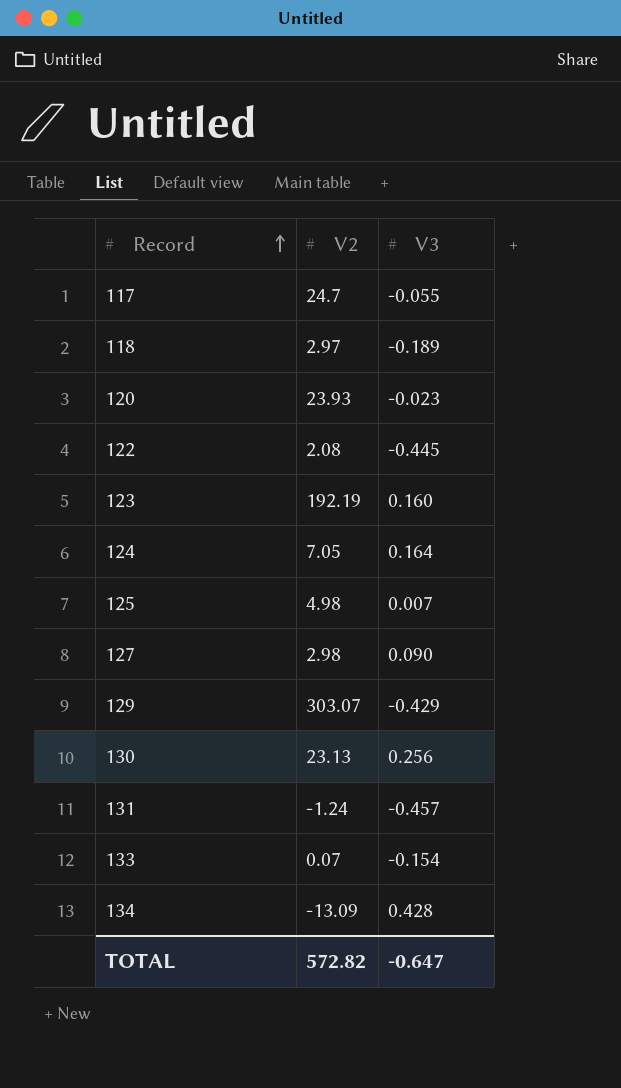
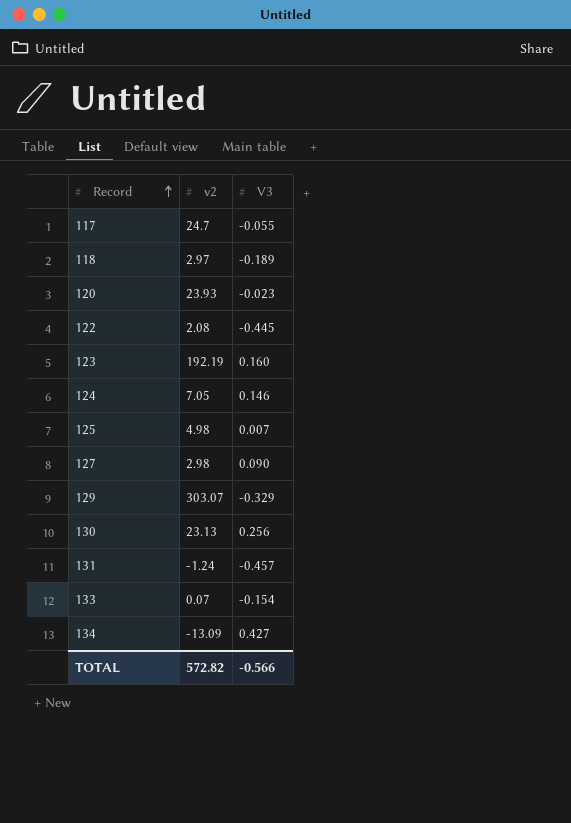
column name: V2 -> v2
124 | V3: 0.164 -> 0.146
129 | V3: -0.429 -> -0.329
134 | V3: 0.428 -> 0.427
TOTAL | V3: -0.647 -> -0.566

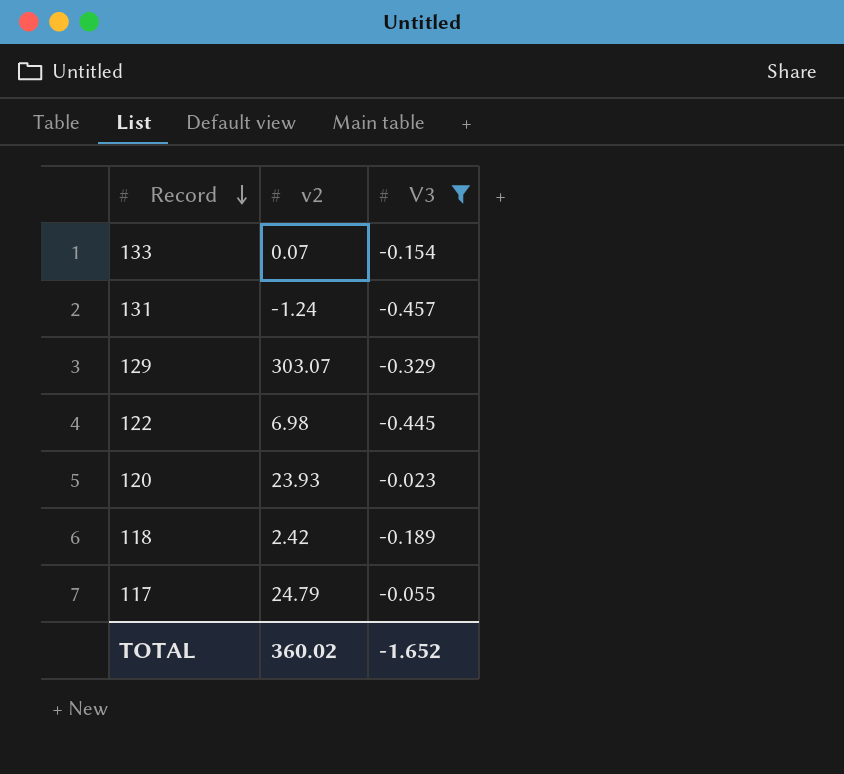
filter: none -> V3 <= -0.023
row order: Record ascending -> Record descending
122 | v2: 2.08 -> 6.98
118 | v2: 2.97 -> 2.42
117 | v2: 24.7 -> 24.79
TOTAL | v2: 572.82 -> 360.02
TOTAL | V3: -0.566 -> -1.652

